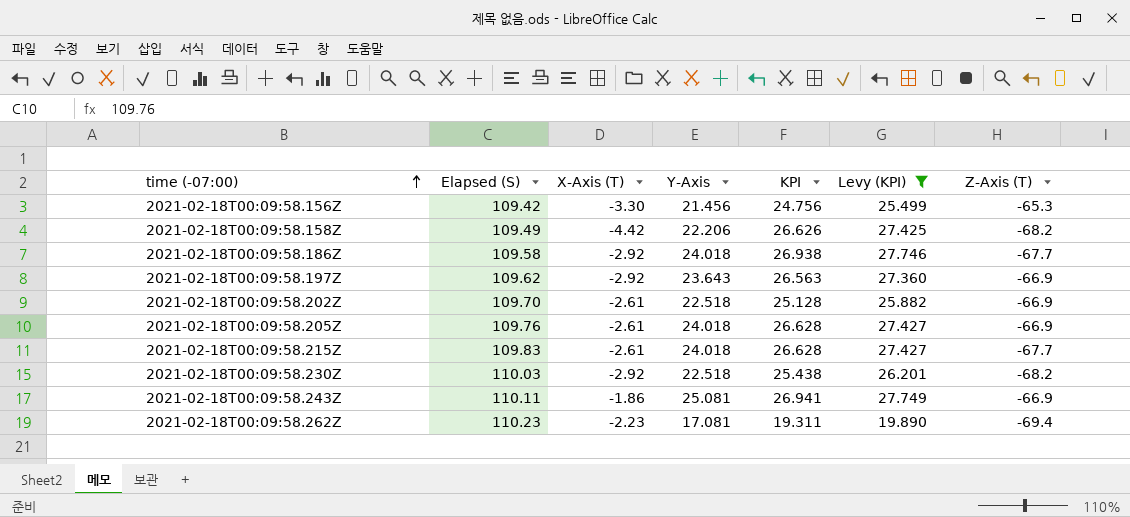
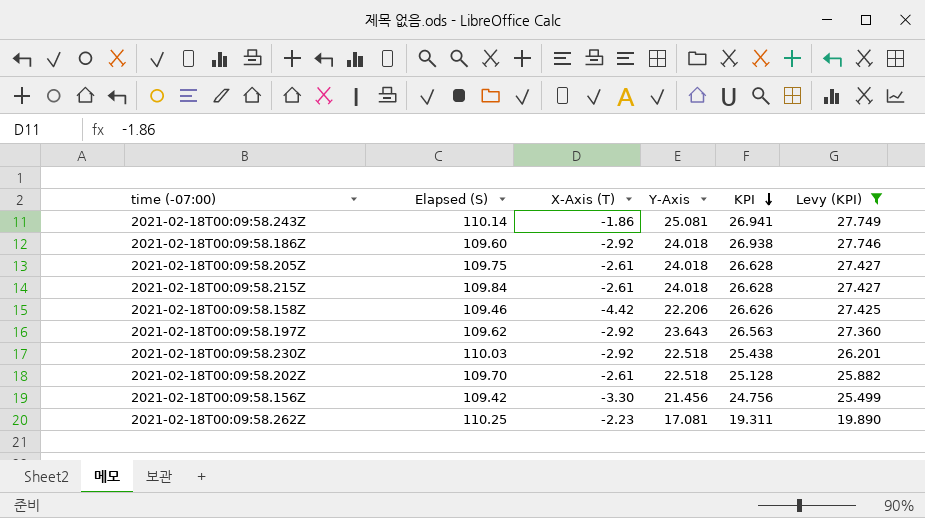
row order: time (-07:00) ascending -> KPI descending
column Z-Axis (T) | position: 7 -> none
2021-02-18T00:09:58.243Z | Elapsed (S): 110.11 -> 110.14
2021-02-18T00:09:58.186Z | Elapsed (S): 109.58 -> 109.60
2021-02-18T00:09:58.205Z | Elapsed (S): 109.76 -> 109.75
2021-02-18T00:09:58.215Z | Elapsed (S): 109.83 -> 109.84
2021-02-18T00:09:58.158Z | Elapsed (S): 109.49 -> 109.46
2021-02-18T00:09:58.262Z | Elapsed (S): 110.23 -> 110.25

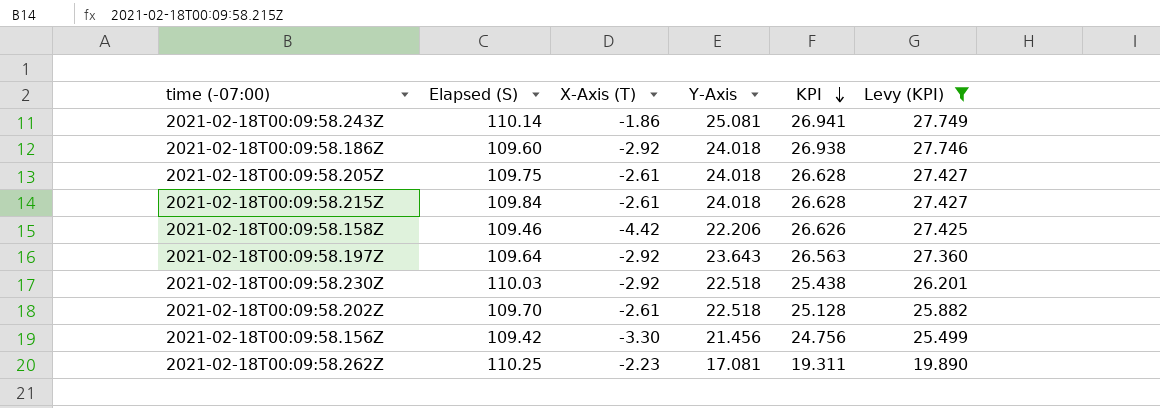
2021-02-18T00:09:58.197Z | Elapsed (S): 109.62 -> 109.64

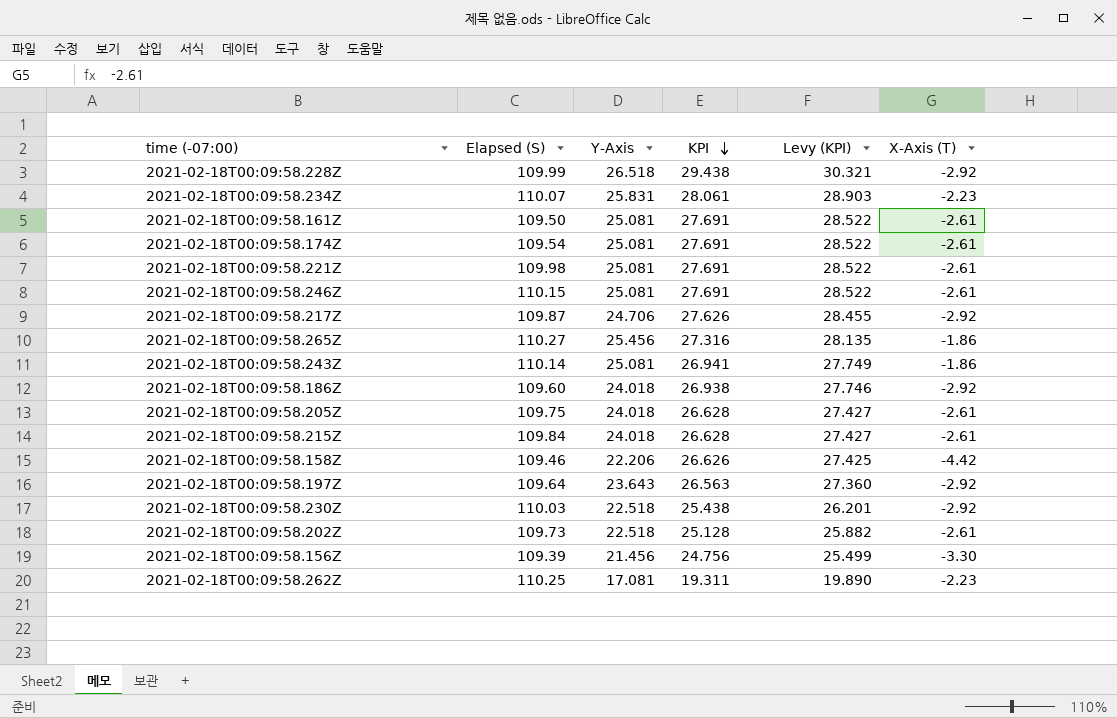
filter: Levy (KPI) <= 27.749 -> none
column X-Axis (T) | position: 3 -> 6
2021-02-18T00:09:58.202Z | Elapsed (S): 109.70 -> 109.73
2021-02-18T00:09:58.156Z | Elapsed (S): 109.42 -> 109.39

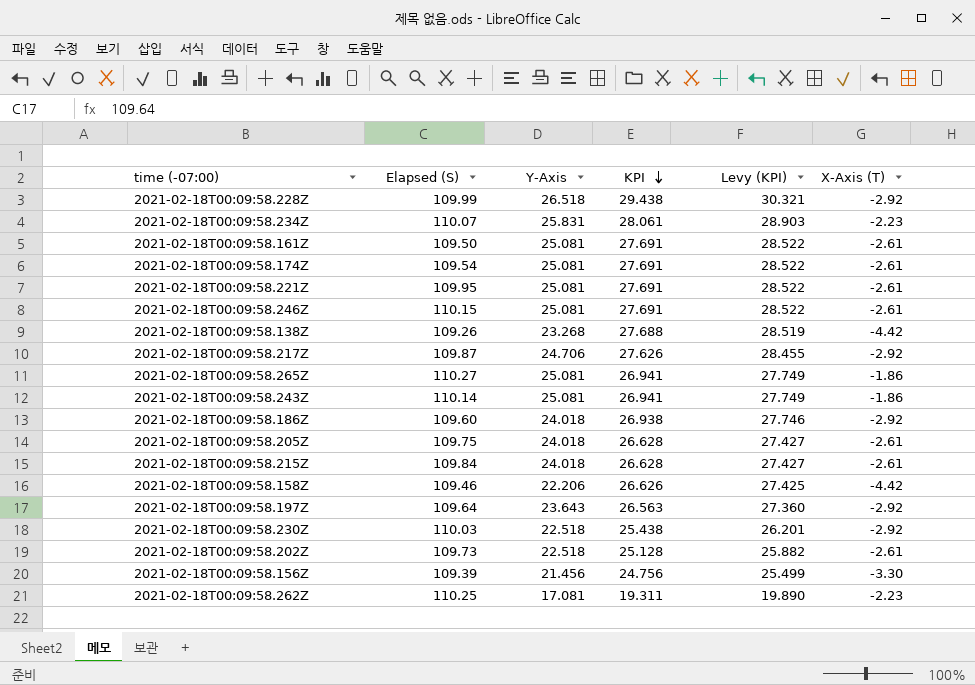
2021-02-18T00:09:58.221Z | Elapsed (S): 109.98 -> 109.95
row 2021-02-18T00:09:58.138Z: none -> 109.26 | 23.268 | 27.688 | 28.519 | -4.42
2021-02-18T00:09:58.265Z | Y-Axis: 25.456 -> 25.081
2021-02-18T00:09:58.265Z | KPI: 27.316 -> 26.941
2021-02-18T00:09:58.265Z | Levy (KPI): 28.135 -> 27.749

